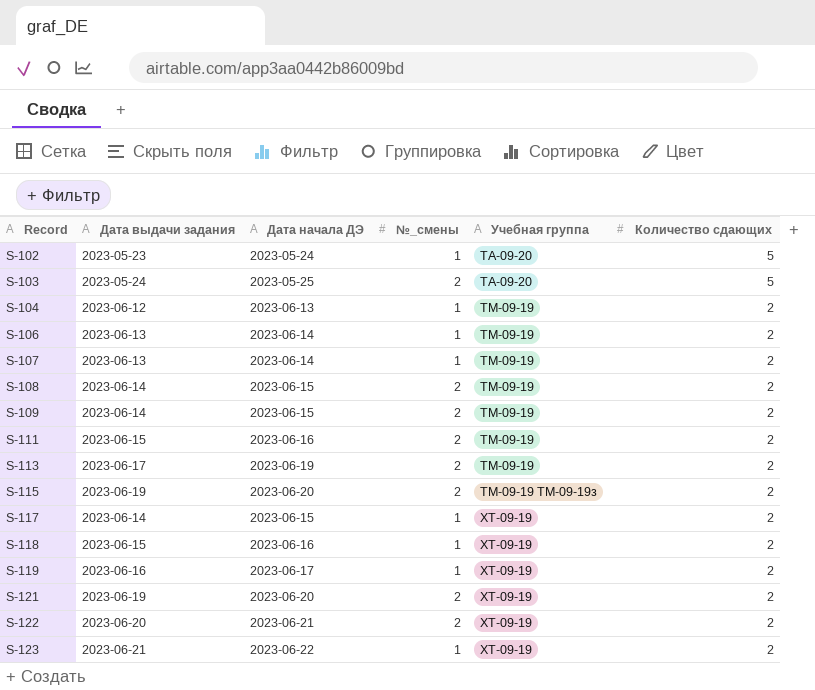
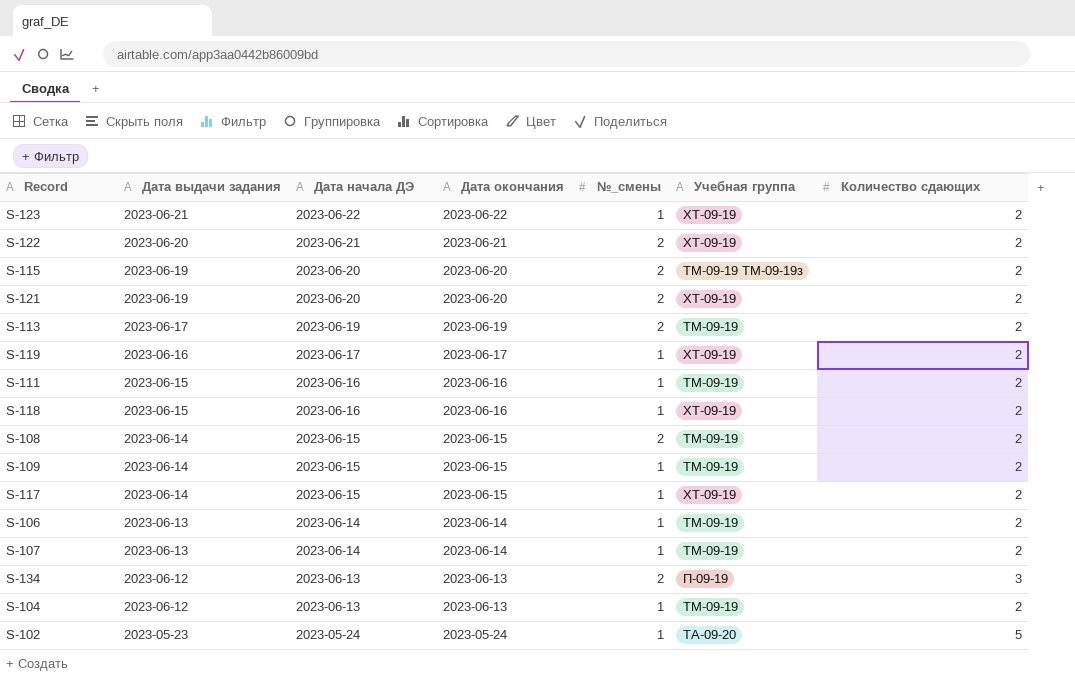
row order: Record ascending -> Дата выдачи задания descending
column Дата окончания | position: none -> 4
row S-103: 2023-05-24 | 2023-05-25 | 2 | ТА-09-20 | 5 -> none
S-111 | №_смены: 2 -> 1
S-109 | №_смены: 2 -> 1
row S-134: none -> 2023-06-12 | 2023-06-13 | 2023-06-13 | 2 | П-09-19 | 3

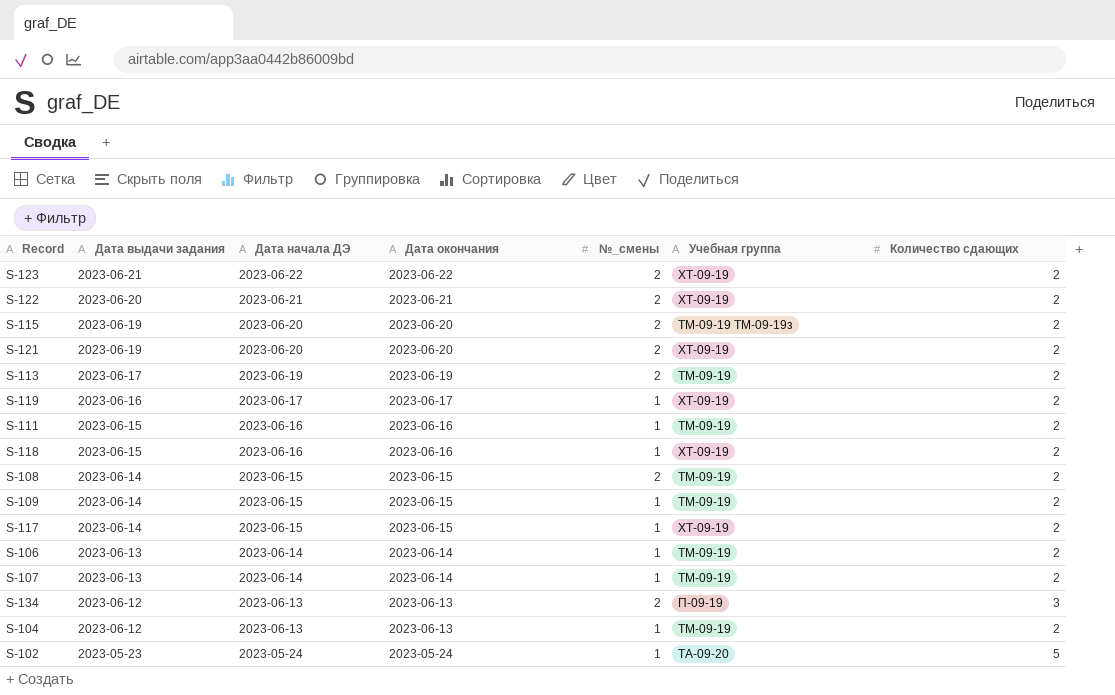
S-123 | №_смены: 1 -> 2

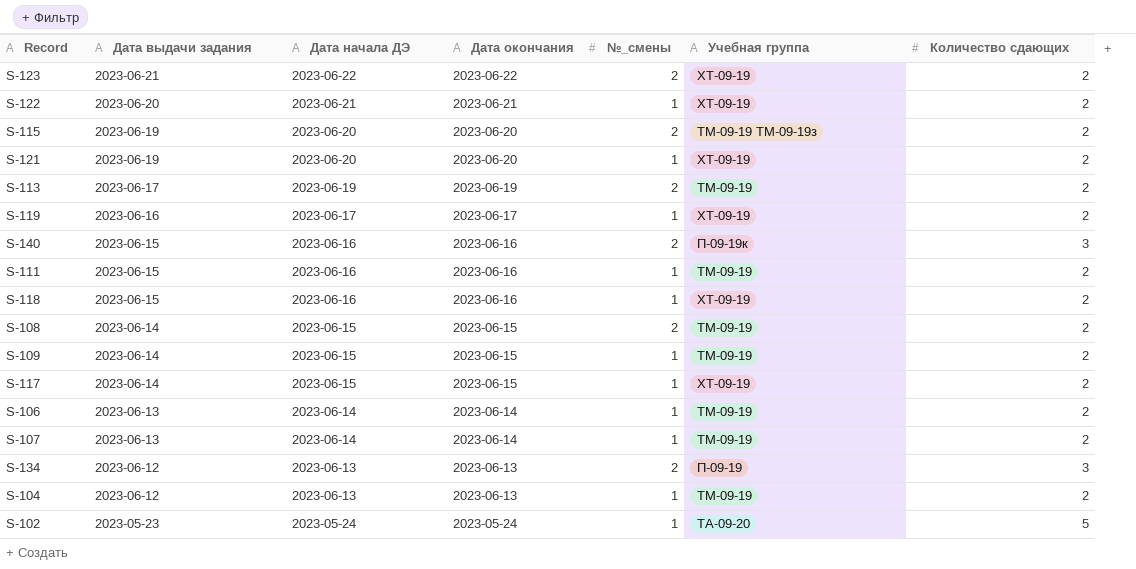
S-122 | №_смены: 2 -> 1
S-121 | №_смены: 2 -> 1
row S-140: none -> 2023-06-15 | 2023-06-16 | 2023-06-16 | 2 | П-09-19к | 3

